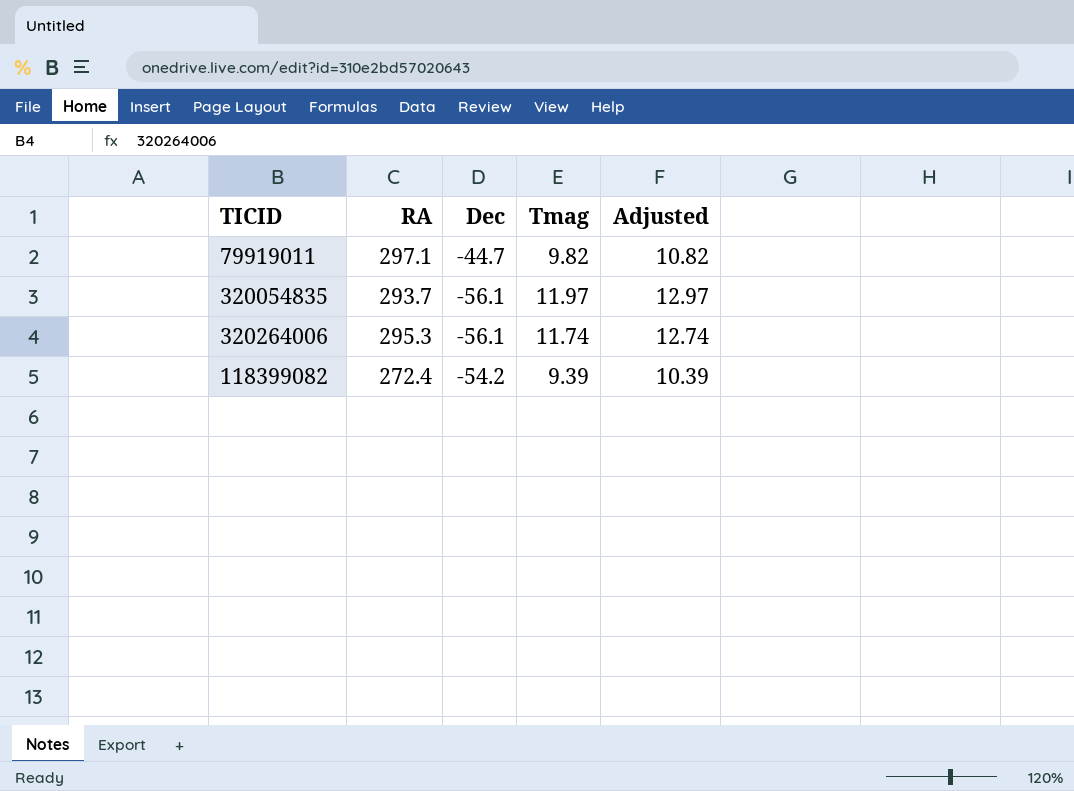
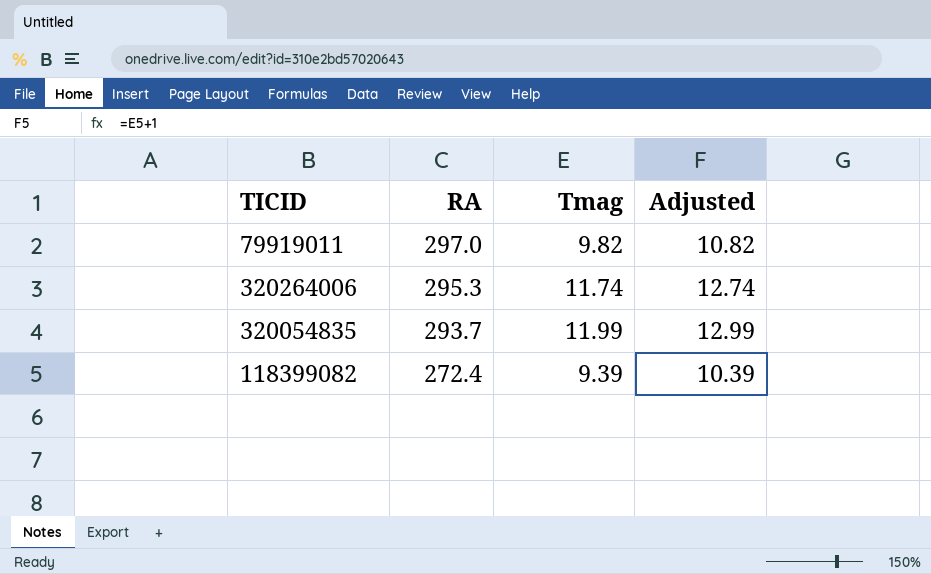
row order: none -> RA descending
column Dec | position: 3 -> none
79919011 | RA: 297.1 -> 297.0
320054835 | Tmag: 11.97 -> 11.99
320054835 | Adjusted: 12.97 -> 12.99

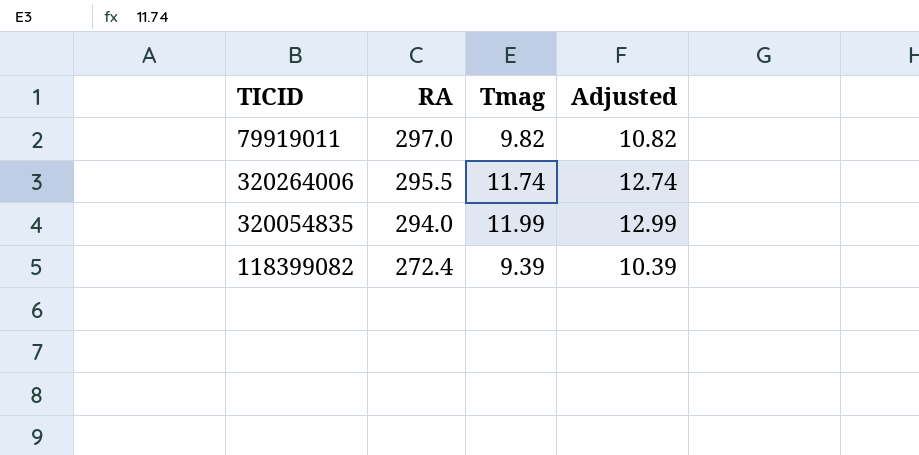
320264006 | RA: 295.3 -> 295.5
320054835 | RA: 293.7 -> 294.0

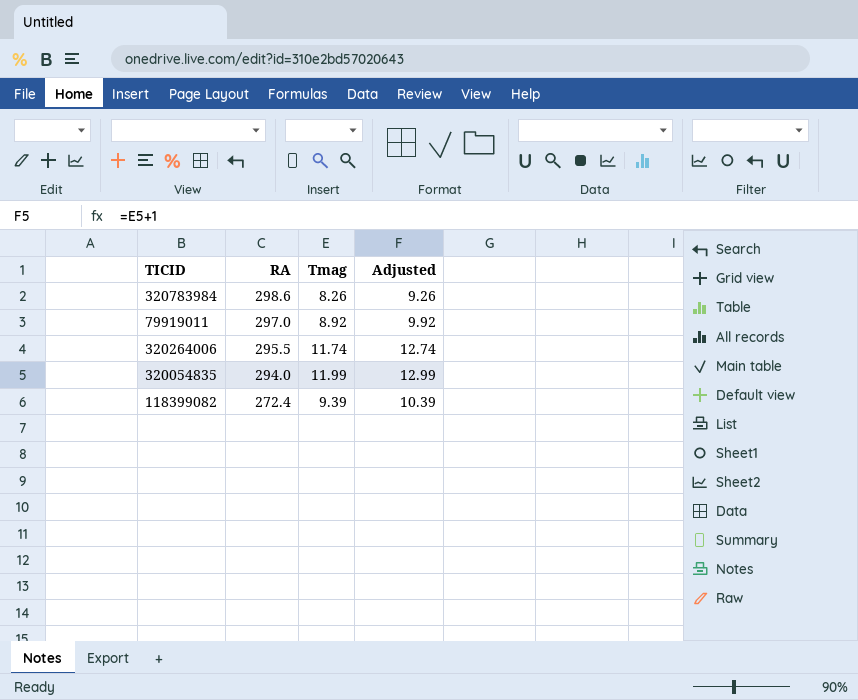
row 320783984: none -> 298.6 | 8.26 | 9.26
79919011 | Tmag: 9.82 -> 8.92
79919011 | Adjusted: 10.82 -> 9.92

